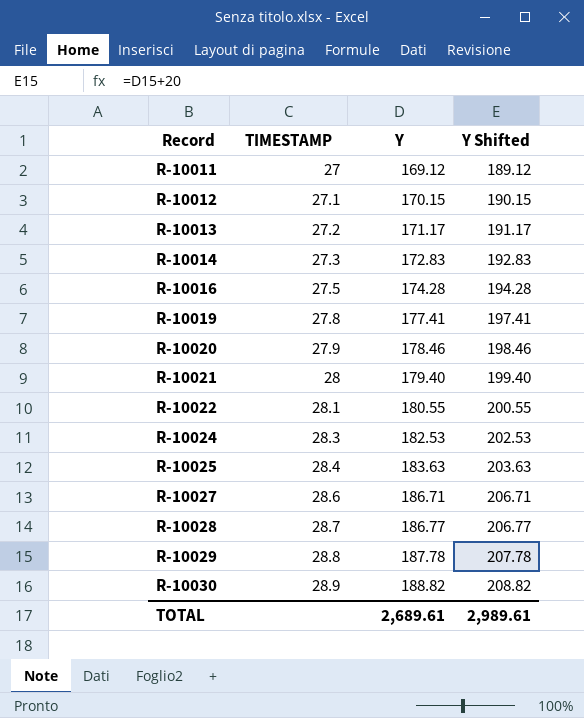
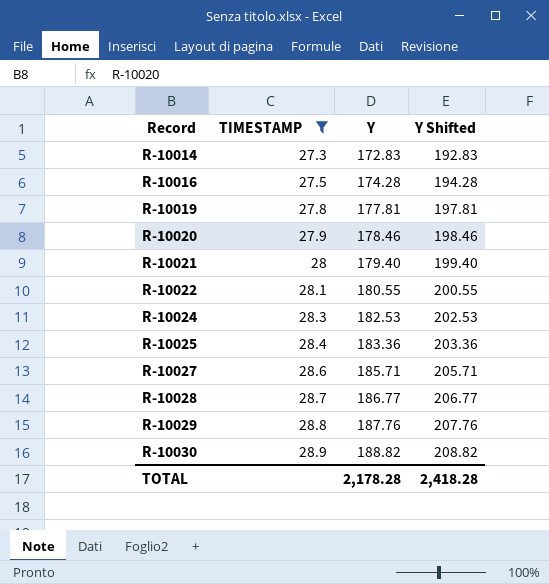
filter: none -> TIMESTAMP >= 27.3
R-10019 | Y: 177.41 -> 177.81
R-10019 | Y Shifted: 197.41 -> 197.81
R-10025 | Y: 183.63 -> 183.36
R-10025 | Y Shifted: 203.63 -> 203.36
R-10027 | Y: 186.71 -> 185.71
R-10027 | Y Shifted: 206.71 -> 205.71
R-10029 | Y: 187.78 -> 187.76
R-10029 | Y Shifted: 207.78 -> 207.76
TOTAL | Y: 2,689.61 -> 2,178.28
TOTAL | Y Shifted: 2,989.61 -> 2,418.28

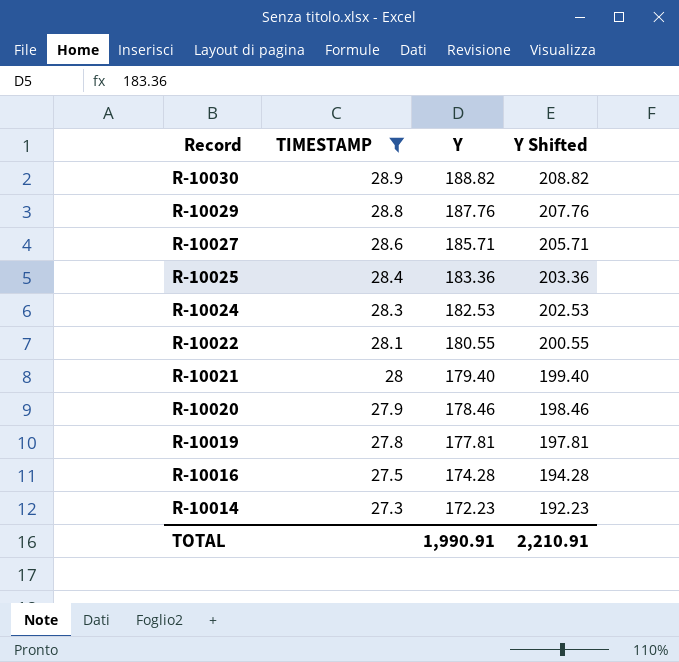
row order: Record ascending -> Record descending
row R-10028: 28.7 | 186.77 | 206.77 -> none
R-10014 | Y: 172.83 -> 172.23
R-10014 | Y Shifted: 192.83 -> 192.23
TOTAL | Y: 2,178.28 -> 1,990.91
TOTAL | Y Shifted: 2,418.28 -> 2,210.91

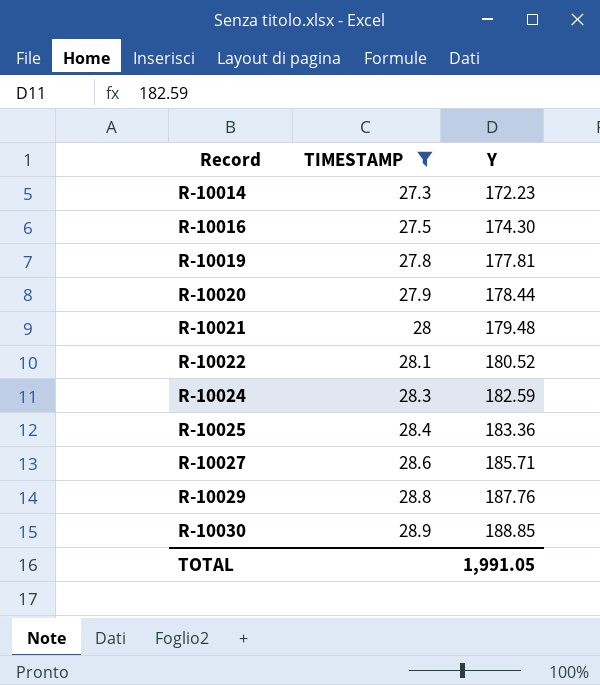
row order: Record descending -> Record ascending
column Y Shifted | formula: [Y] + 20 -> none
R-10016 | Y: 174.28 -> 174.30
R-10020 | Y: 178.46 -> 178.44
R-10021 | Y: 179.40 -> 179.48
R-10022 | Y: 180.55 -> 180.52
R-10024 | Y: 182.53 -> 182.59
R-10030 | Y: 188.82 -> 188.85
TOTAL | Y: 1,990.91 -> 1,991.05

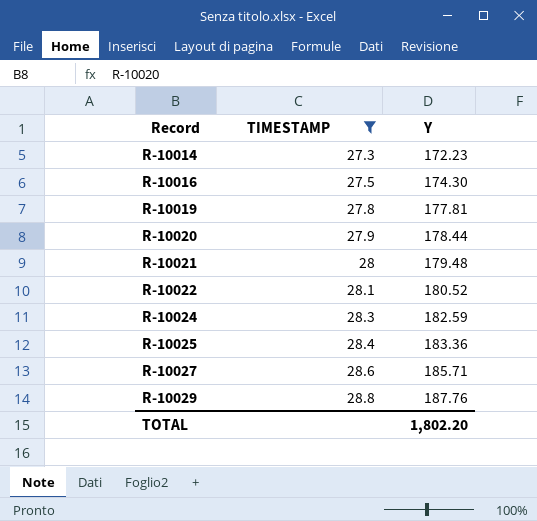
row R-10030: 28.9 | 188.85 -> none
TOTAL | Y: 1,991.05 -> 1,802.20

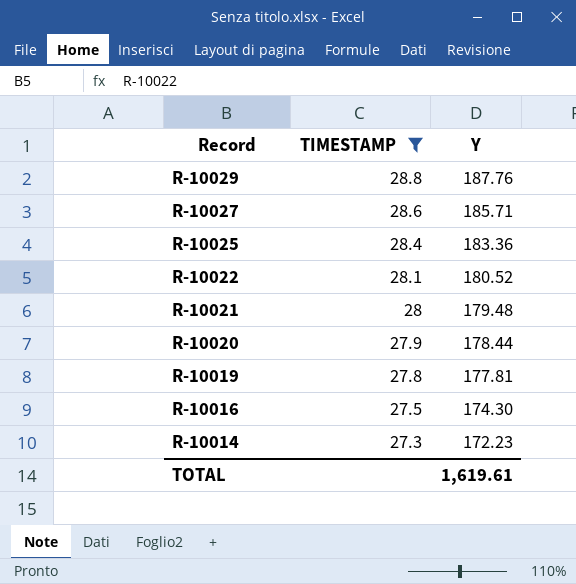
row order: Record ascending -> Record descending
row R-10024: 28.3 | 182.59 -> none
TOTAL | Y: 1,802.20 -> 1,619.61

